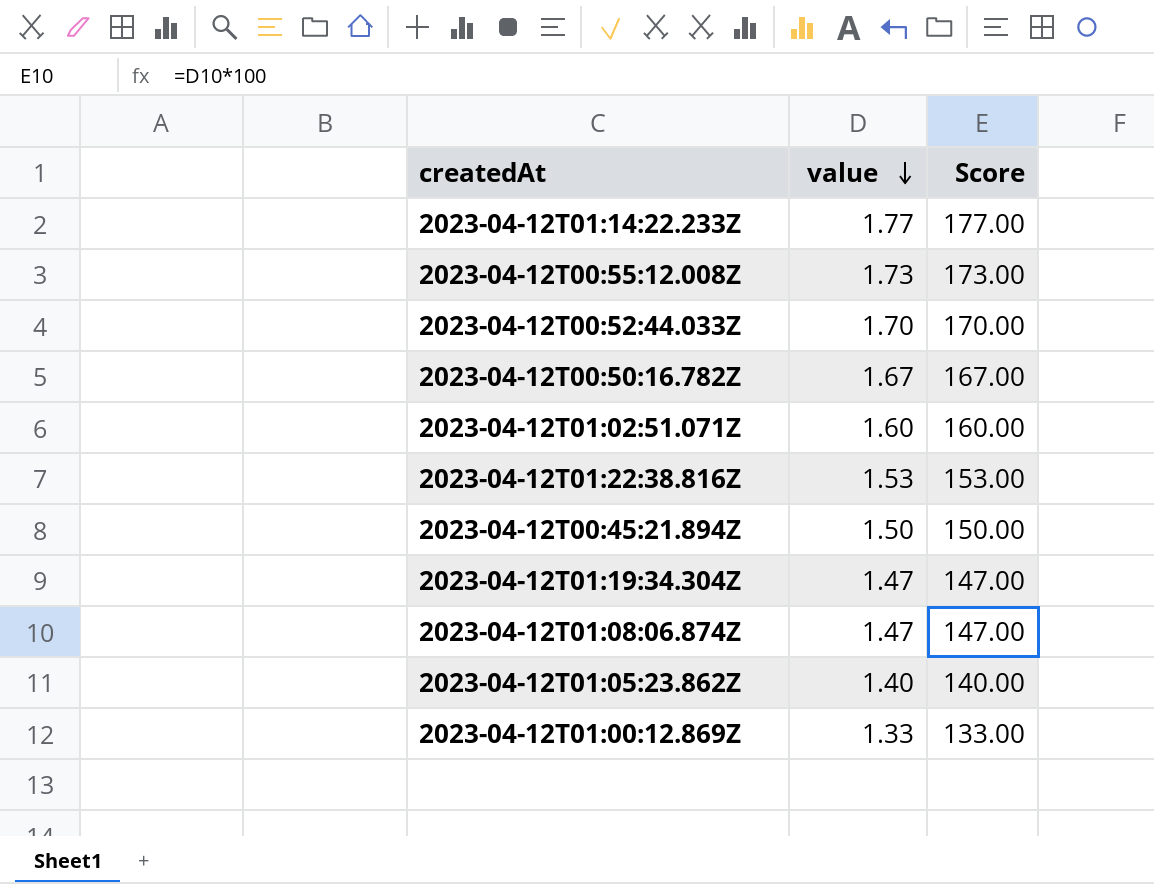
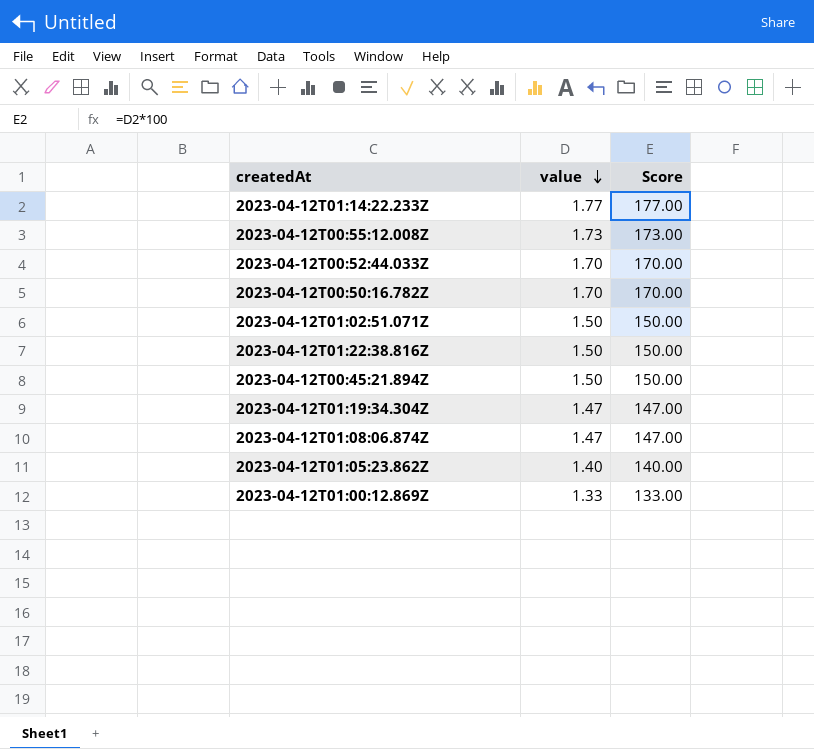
2023-04-12T00:50:16.782Z | value: 1.67 -> 1.70
2023-04-12T00:50:16.782Z | Score: 167.00 -> 170.00
2023-04-12T01:02:51.071Z | value: 1.60 -> 1.50
2023-04-12T01:02:51.071Z | Score: 160.00 -> 150.00
2023-04-12T01:22:38.816Z | value: 1.53 -> 1.50
2023-04-12T01:22:38.816Z | Score: 153.00 -> 150.00

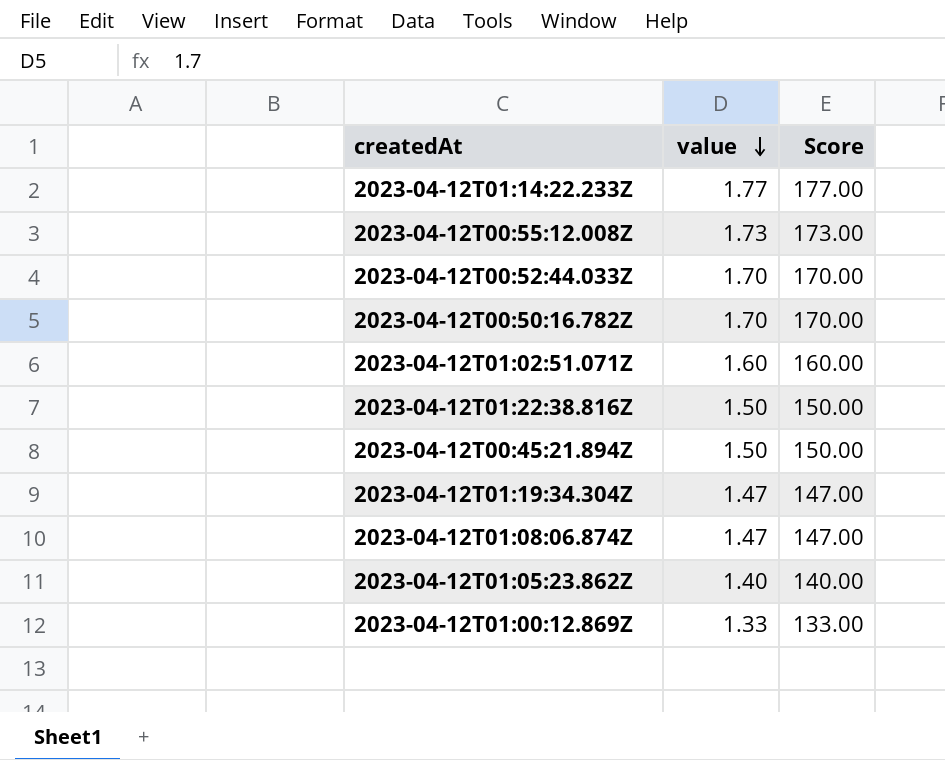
2023-04-12T01:02:51.071Z | value: 1.50 -> 1.60
2023-04-12T01:02:51.071Z | Score: 150.00 -> 160.00

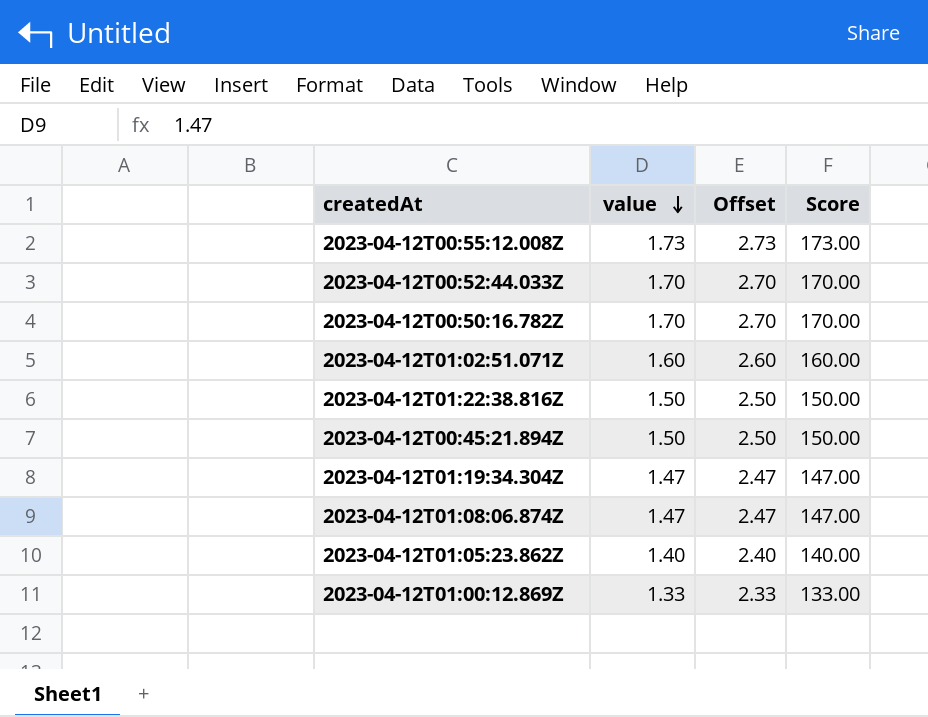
column Offset | formula: none -> [value] + 1
row 2023-04-12T01:14:22.233Z: 1.77 | 177.00 -> none

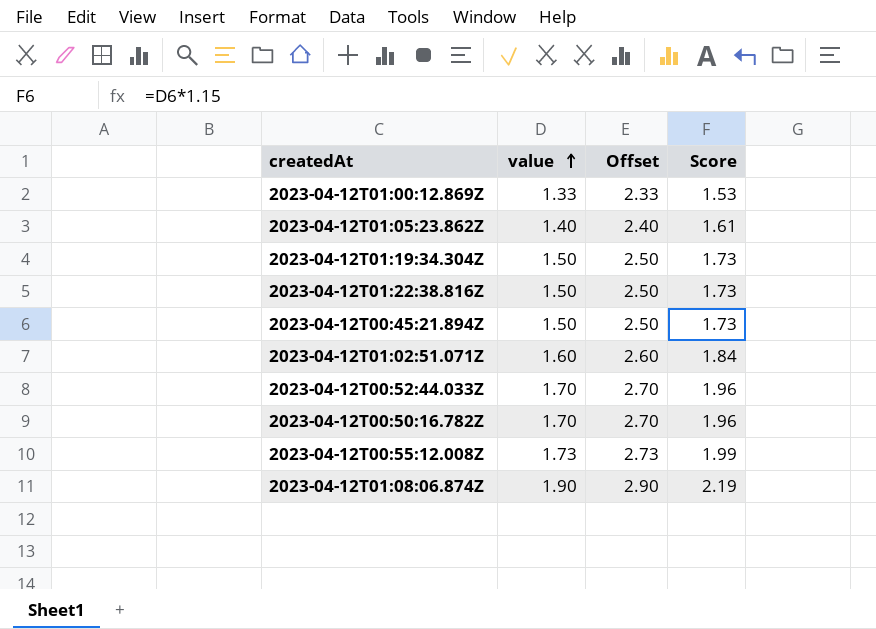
row order: value descending -> value ascending
column Score | formula: [value] * 100 -> [value] * 1.15
2023-04-12T01:19:34.304Z | value: 1.47 -> 1.50
2023-04-12T01:19:34.304Z | Offset: 2.47 -> 2.50
2023-04-12T01:08:06.874Z | value: 1.47 -> 1.90
2023-04-12T01:08:06.874Z | Offset: 2.47 -> 2.90

